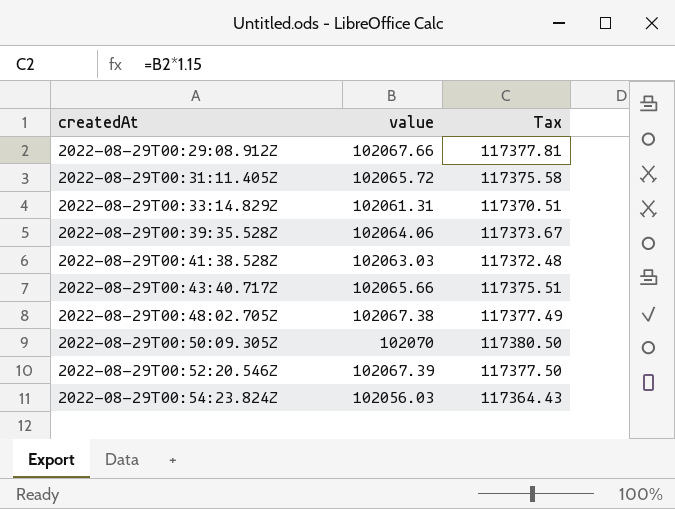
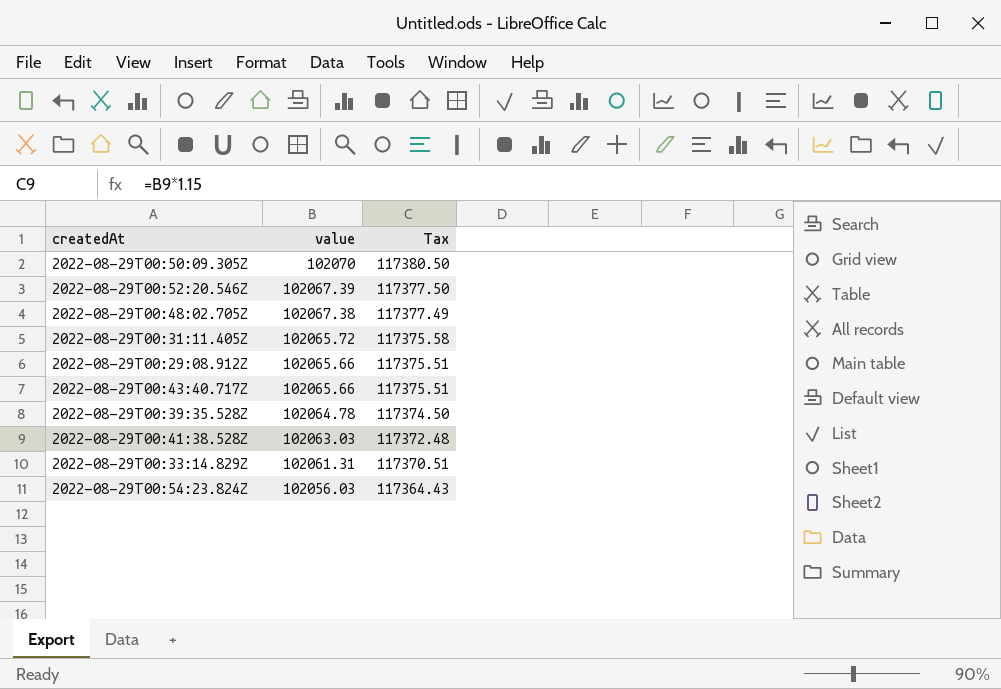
row order: createdAt ascending -> value descending
2022-08-29T00:29:08.912Z | value: 102067.66 -> 102065.66
2022-08-29T00:29:08.912Z | Tax: 117377.81 -> 117375.51
2022-08-29T00:39:35.528Z | value: 102064.06 -> 102064.78
2022-08-29T00:39:35.528Z | Tax: 117373.67 -> 117374.50

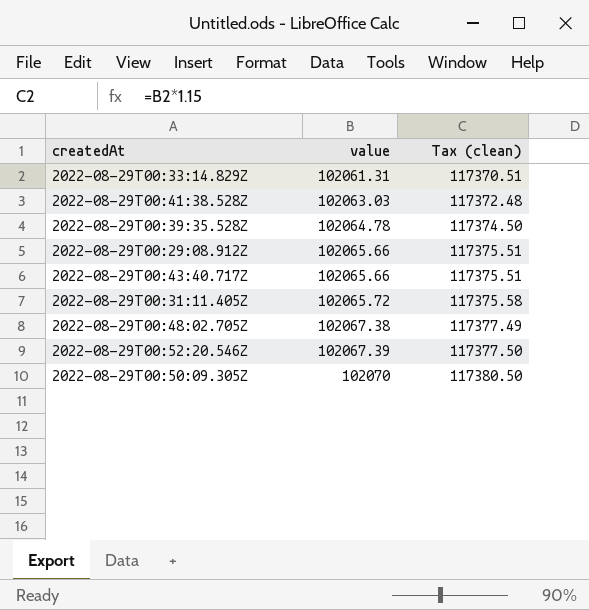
row order: value descending -> value ascending
column name: Tax -> Tax (clean)
row 2022-08-29T00:54:23.824Z: 102056.03 | 117364.43 -> none

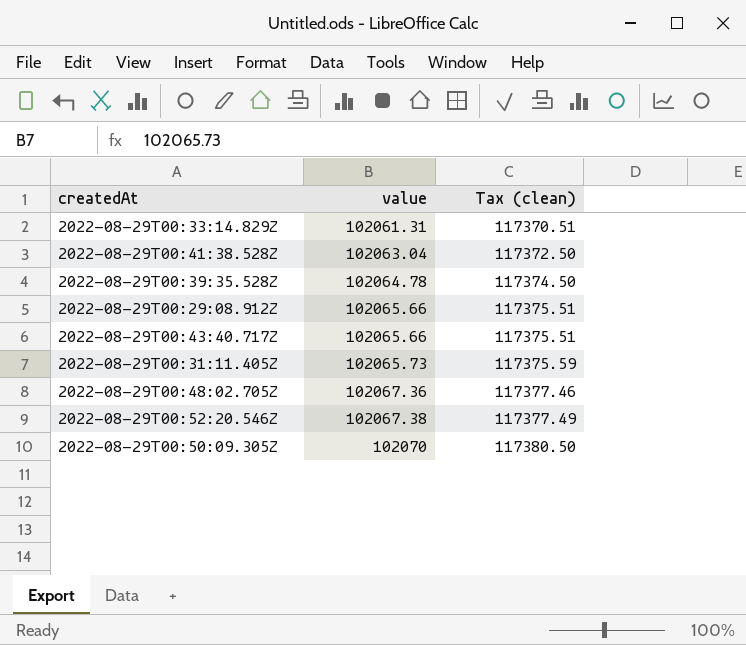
2022-08-29T00:41:38.528Z | value: 102063.03 -> 102063.04
2022-08-29T00:41:38.528Z | Tax (clean): 117372.48 -> 117372.50
2022-08-29T00:31:11.405Z | value: 102065.72 -> 102065.73
2022-08-29T00:31:11.405Z | Tax (clean): 117375.58 -> 117375.59
2022-08-29T00:48:02.705Z | value: 102067.38 -> 102067.36
2022-08-29T00:48:02.705Z | Tax (clean): 117377.49 -> 117377.46
2022-08-29T00:52:20.546Z | value: 102067.39 -> 102067.38
2022-08-29T00:52:20.546Z | Tax (clean): 117377.50 -> 117377.49

